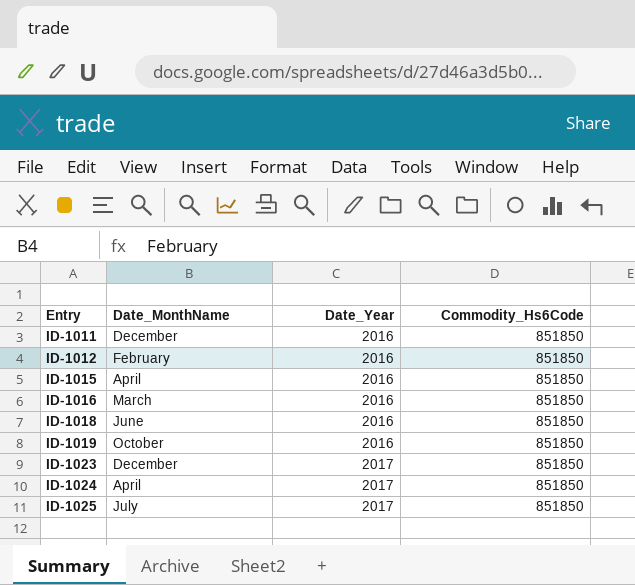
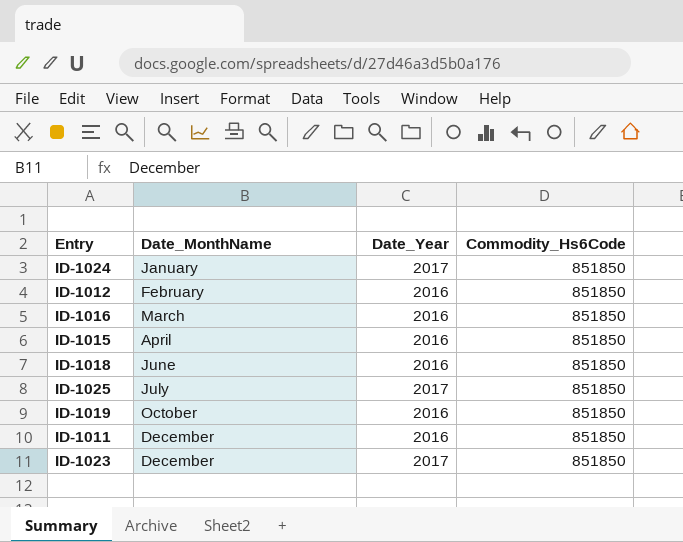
row order: Entry ascending -> Date_MonthName ascending
ID-1024 | Date_MonthName: April -> January

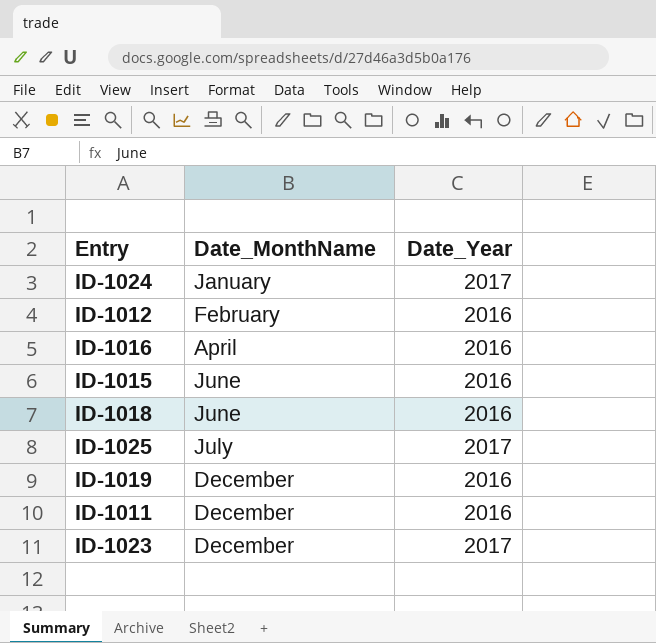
column Commodity_Hs6Code | position: 4 -> none
ID-1016 | Date_MonthName: March -> April
ID-1015 | Date_MonthName: April -> June
ID-1019 | Date_MonthName: October -> December

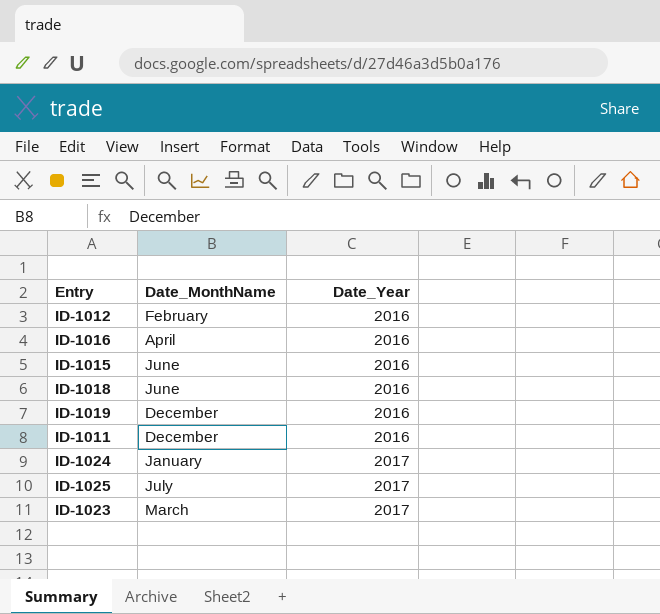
row order: Date_MonthName ascending -> Date_Year ascending
ID-1023 | Date_MonthName: December -> March

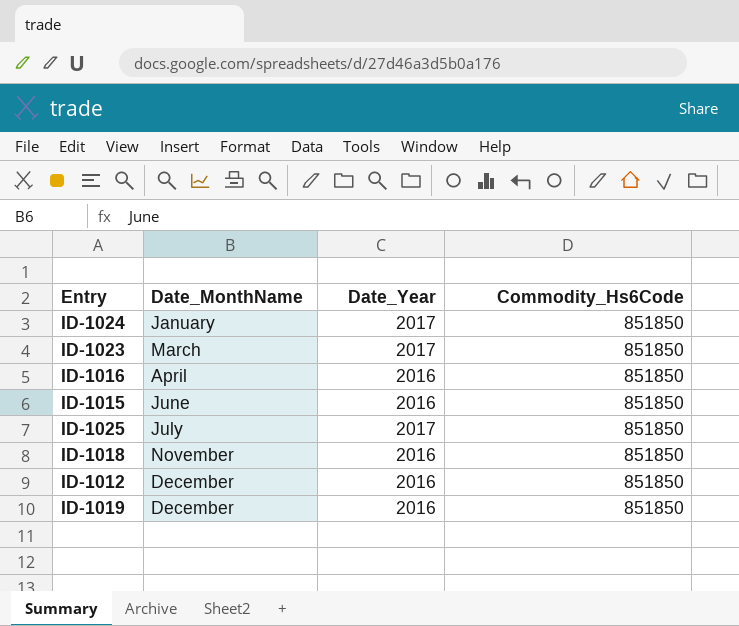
row order: Date_Year ascending -> Date_MonthName ascending
column Commodity_Hs6Code | position: none -> 4
row ID-1011: December | 2016 -> none
ID-1018 | Date_MonthName: June -> November
ID-1012 | Date_MonthName: February -> December

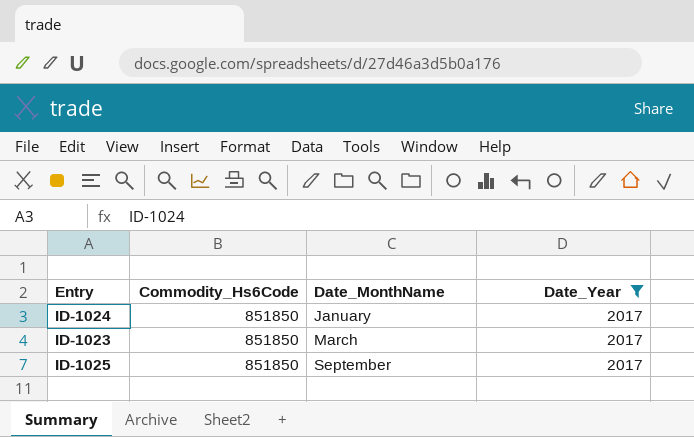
filter: none -> Date_Year = 2017
column Commodity_Hs6Code | position: 4 -> 2
ID-1025 | Date_MonthName: July -> September

